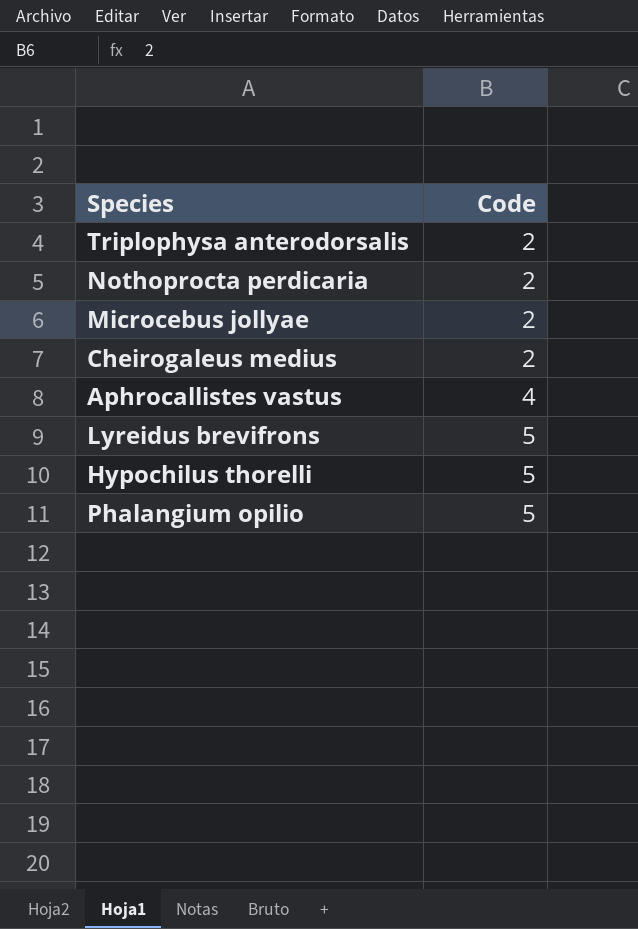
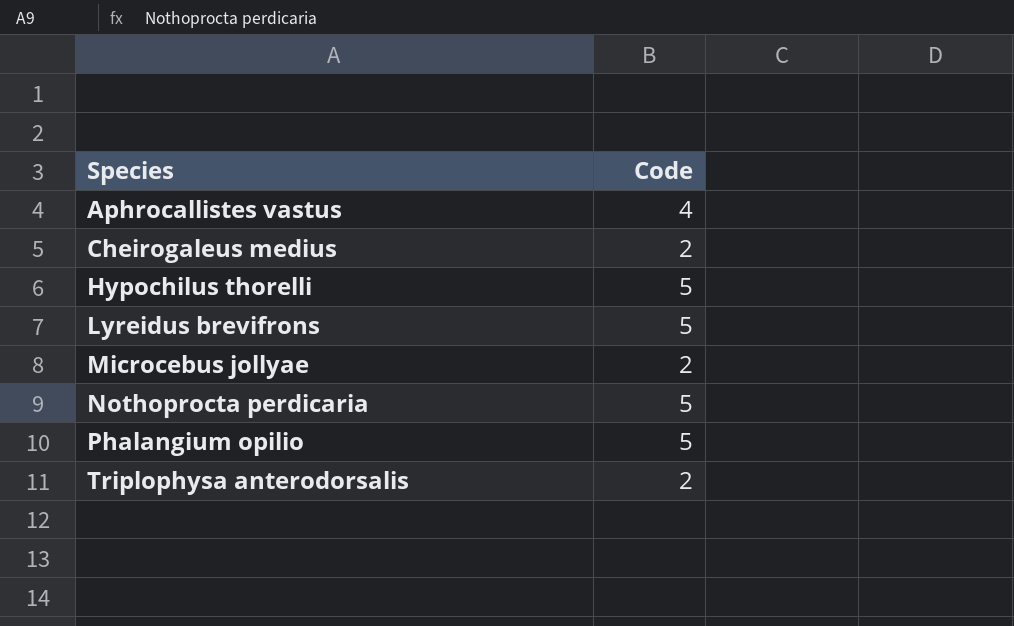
row order: Code ascending -> Species ascending
Nothoprocta perdicaria | Code: 2 -> 5

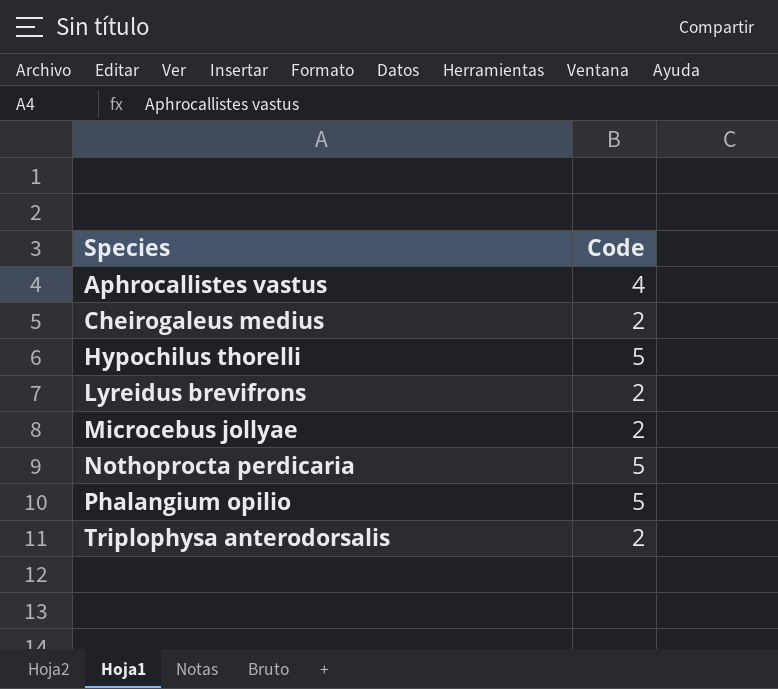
Lyreidus brevifrons | Code: 5 -> 2

